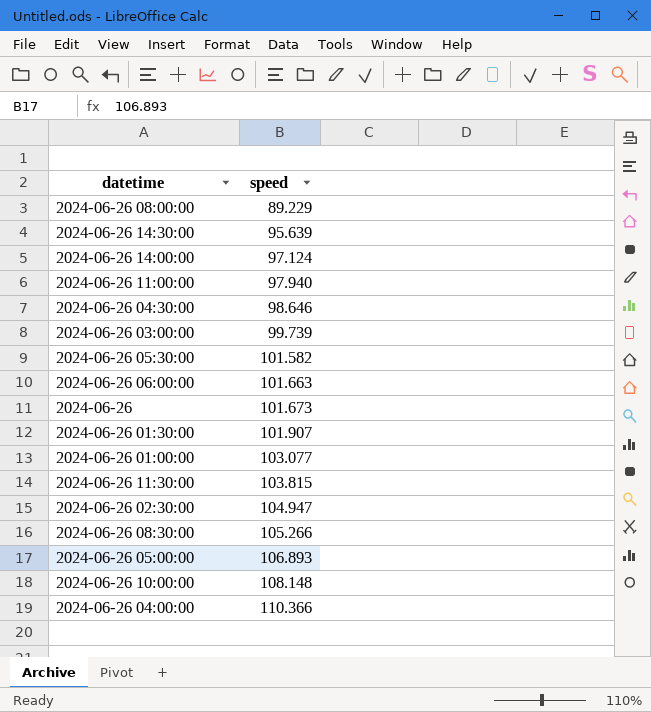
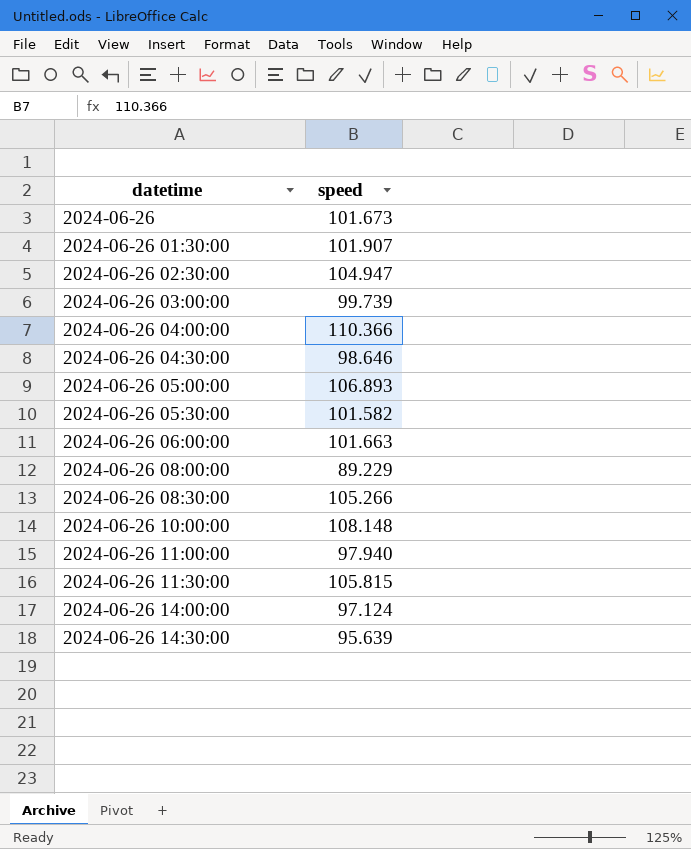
row order: speed ascending -> datetime ascending
row 2024-06-26 01:00:00: 103.077 -> none
2024-06-26 11:30:00 | speed: 103.815 -> 105.815

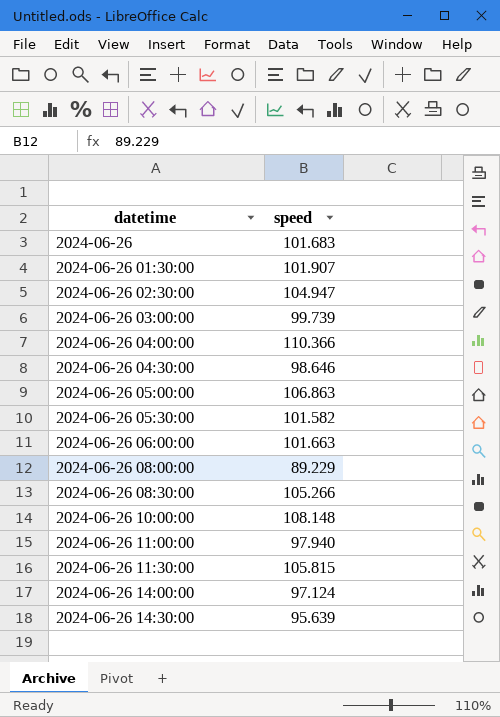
2024-06-26 | speed: 101.673 -> 101.683
2024-06-26 05:00:00 | speed: 106.893 -> 106.863

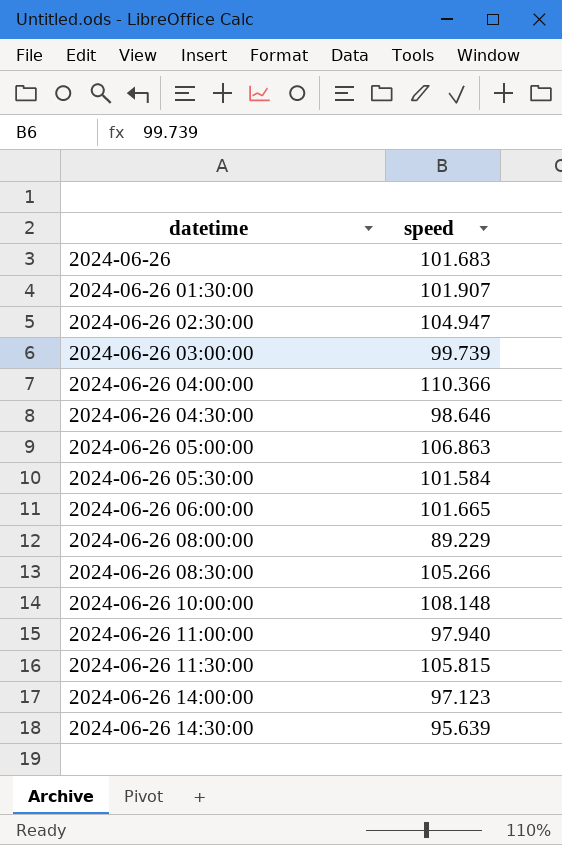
2024-06-26 05:30:00 | speed: 101.582 -> 101.584
2024-06-26 06:00:00 | speed: 101.663 -> 101.665
2024-06-26 14:00:00 | speed: 97.124 -> 97.123

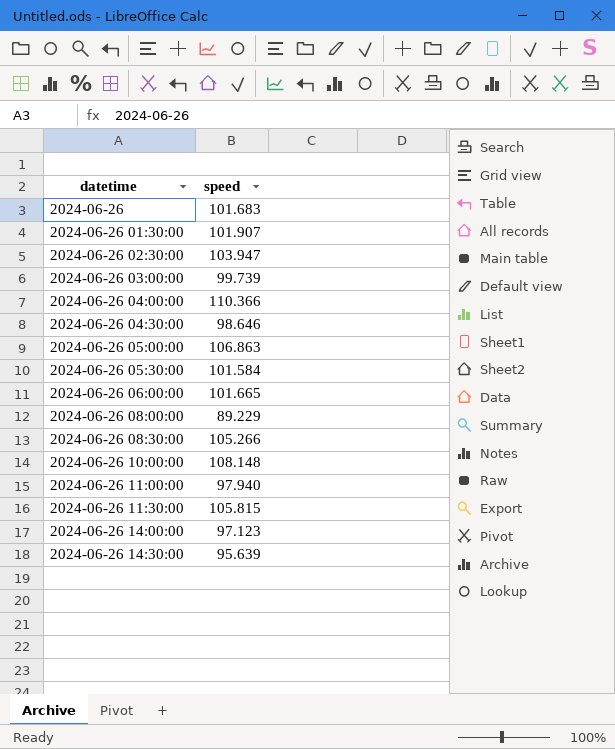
2024-06-26 02:30:00 | speed: 104.947 -> 103.947

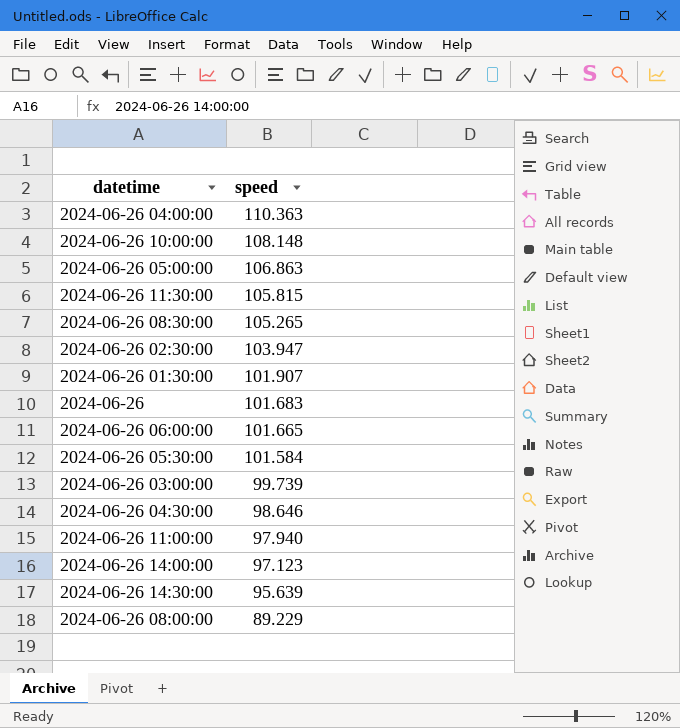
row order: datetime ascending -> speed descending
2024-06-26 04:00:00 | speed: 110.366 -> 110.363
2024-06-26 08:30:00 | speed: 105.266 -> 105.265

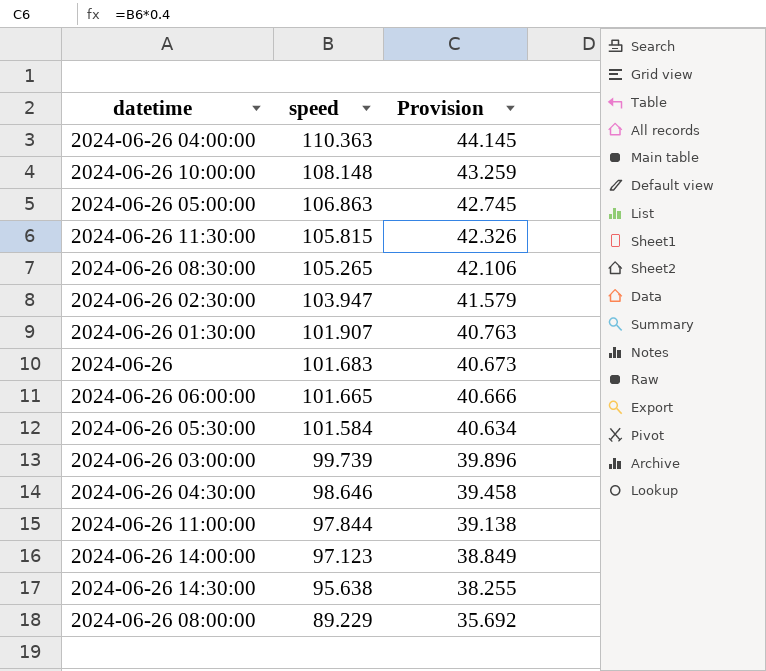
column Provision | formula: none -> [speed] * 0.4
2024-06-26 11:00:00 | speed: 97.940 -> 97.844
2024-06-26 14:30:00 | speed: 95.639 -> 95.638

